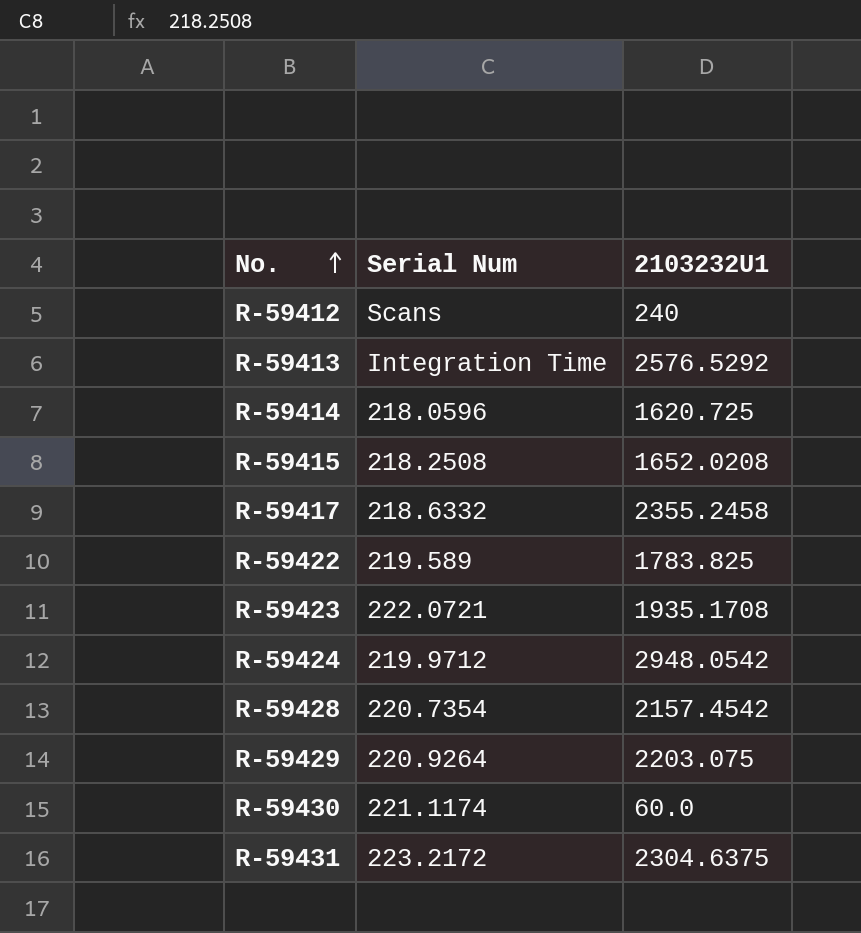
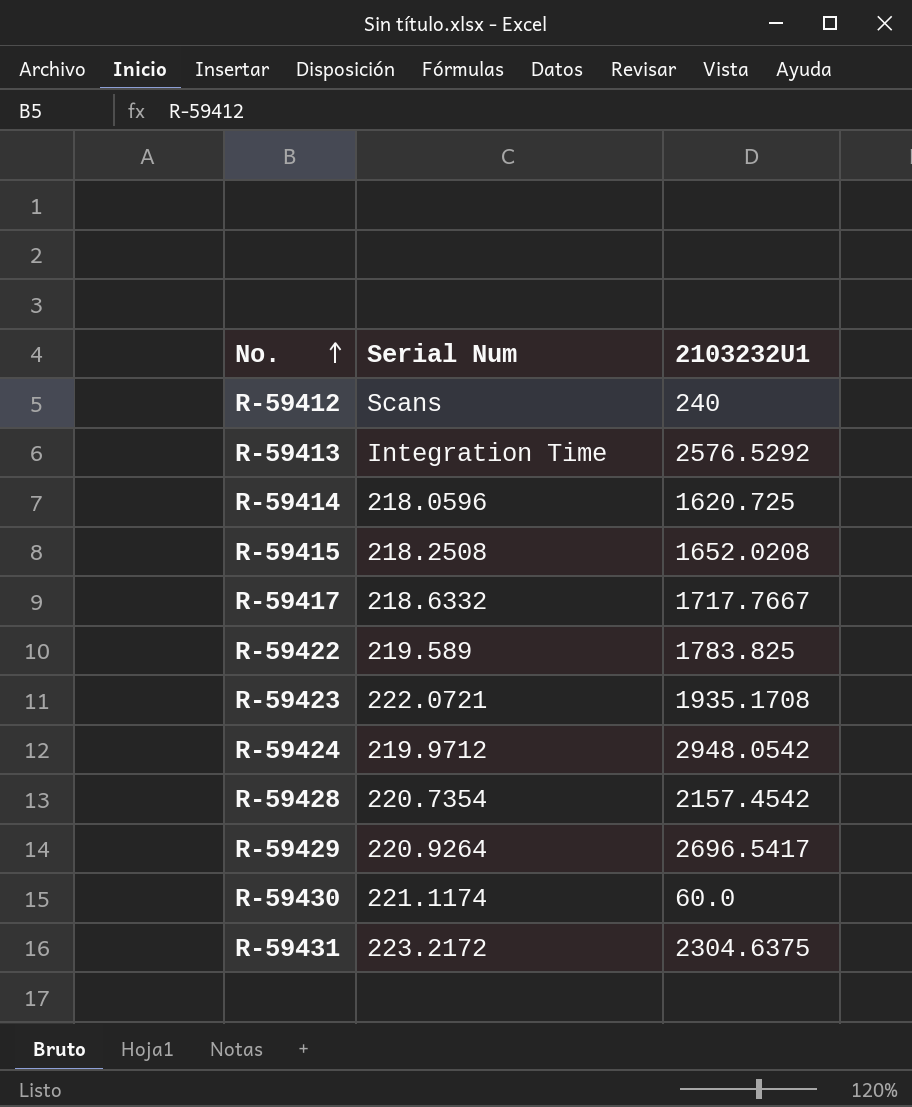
R-59417 | 2103232U1: 2355.2458 -> 1717.7667
R-59429 | 2103232U1: 2203.075 -> 2696.5417

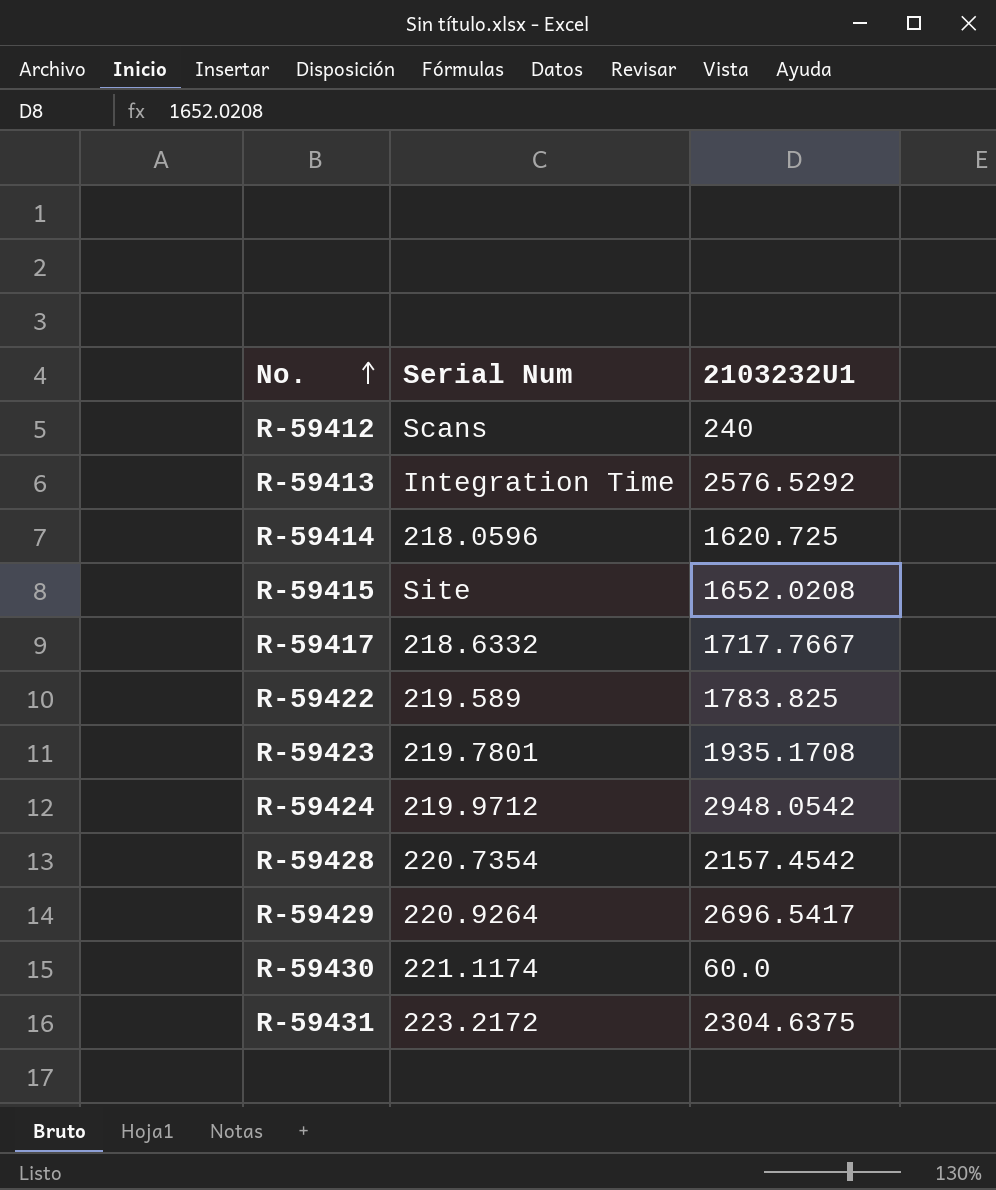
R-59415 | Serial Num: 218.2508 -> Site
R-59423 | Serial Num: 222.0721 -> 219.7801

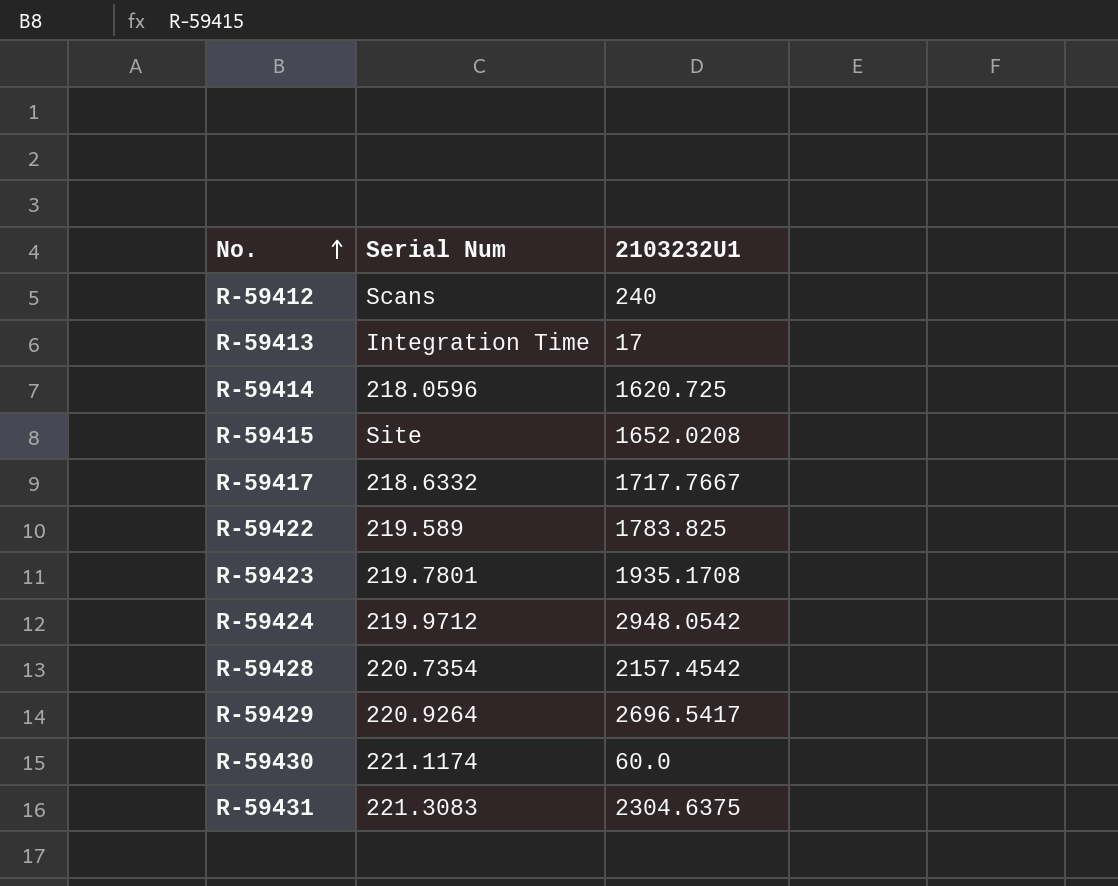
R-59413 | 2103232U1: 2576.5292 -> 17
R-59431 | Serial Num: 223.2172 -> 221.3083

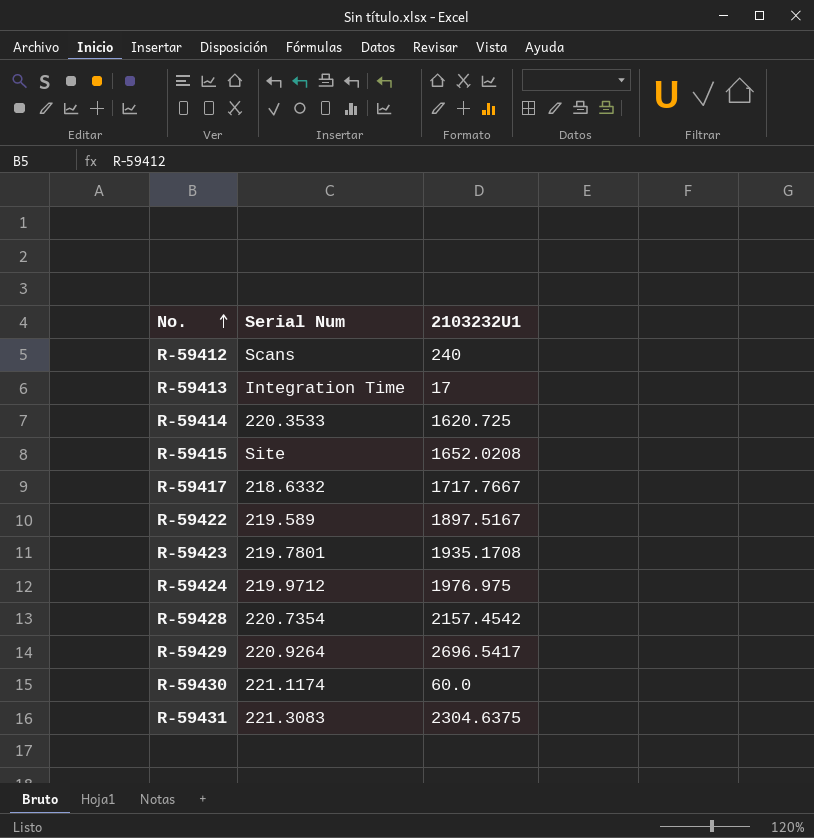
R-59414 | Serial Num: 218.0596 -> 220.3533
R-59422 | 2103232U1: 1783.825 -> 1897.5167
R-59424 | 2103232U1: 2948.0542 -> 1976.975

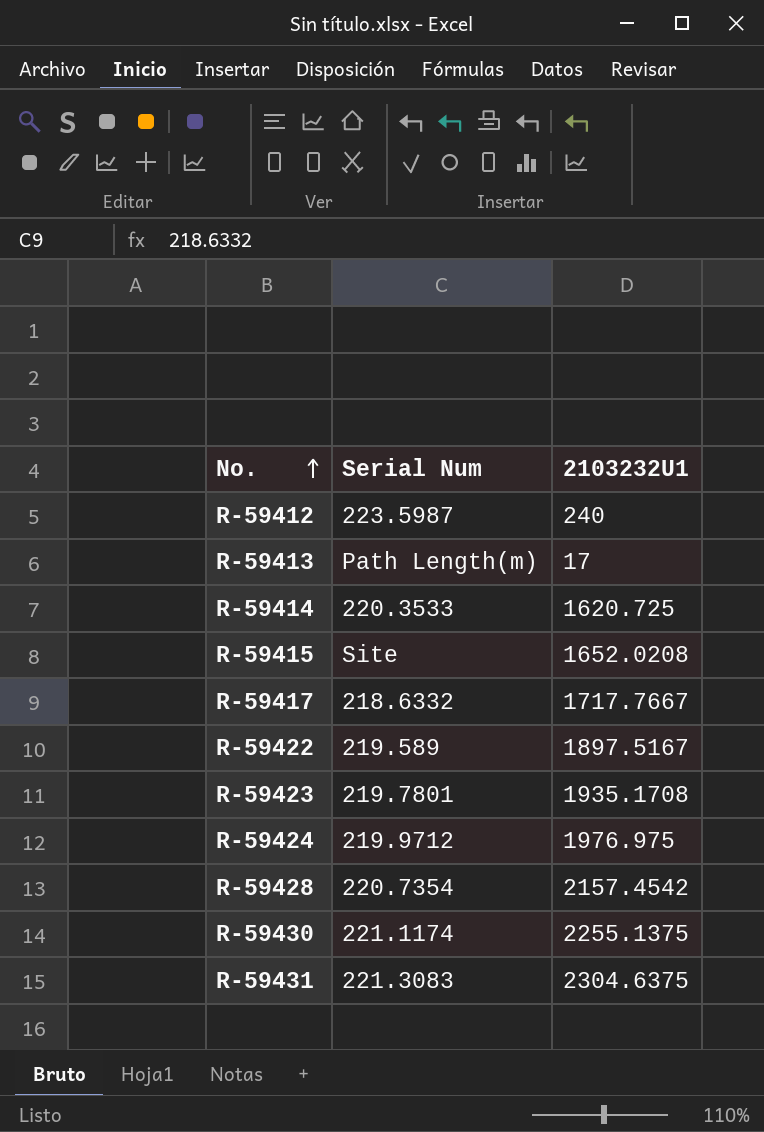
row R-59429: 220.9264 | 2696.5417 -> none
R-59412 | Serial Num: Scans -> 223.5987
R-59413 | Serial Num: Integration Time -> Path Length(m)
R-59430 | 2103232U1: 60.0 -> 2255.1375

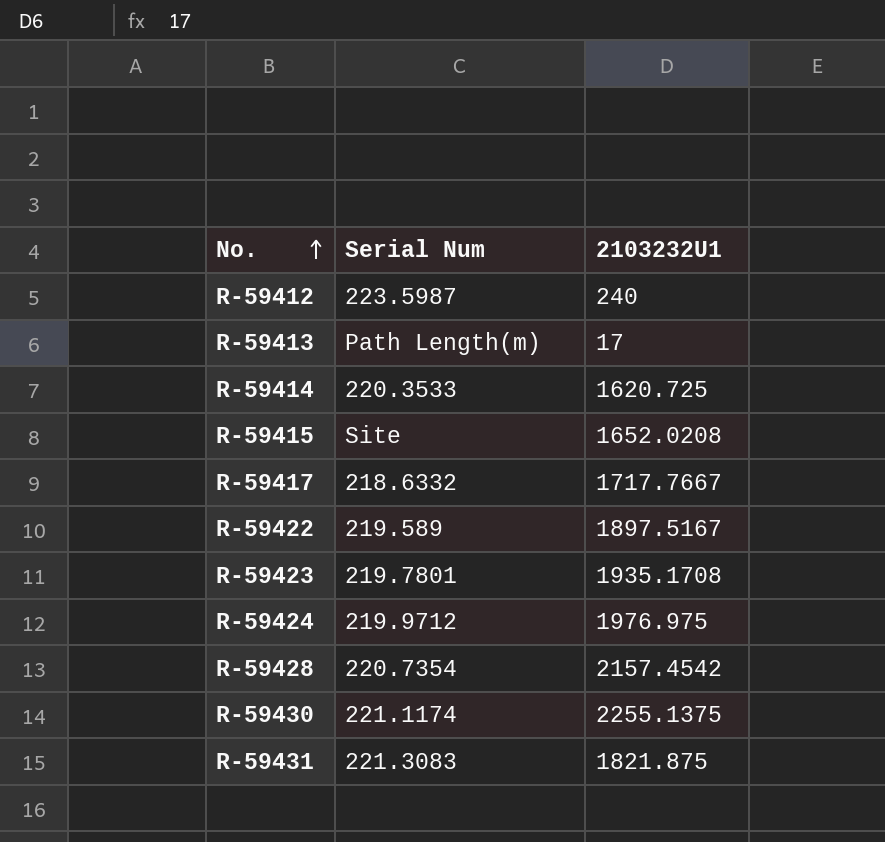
R-59431 | 2103232U1: 2304.6375 -> 1821.875

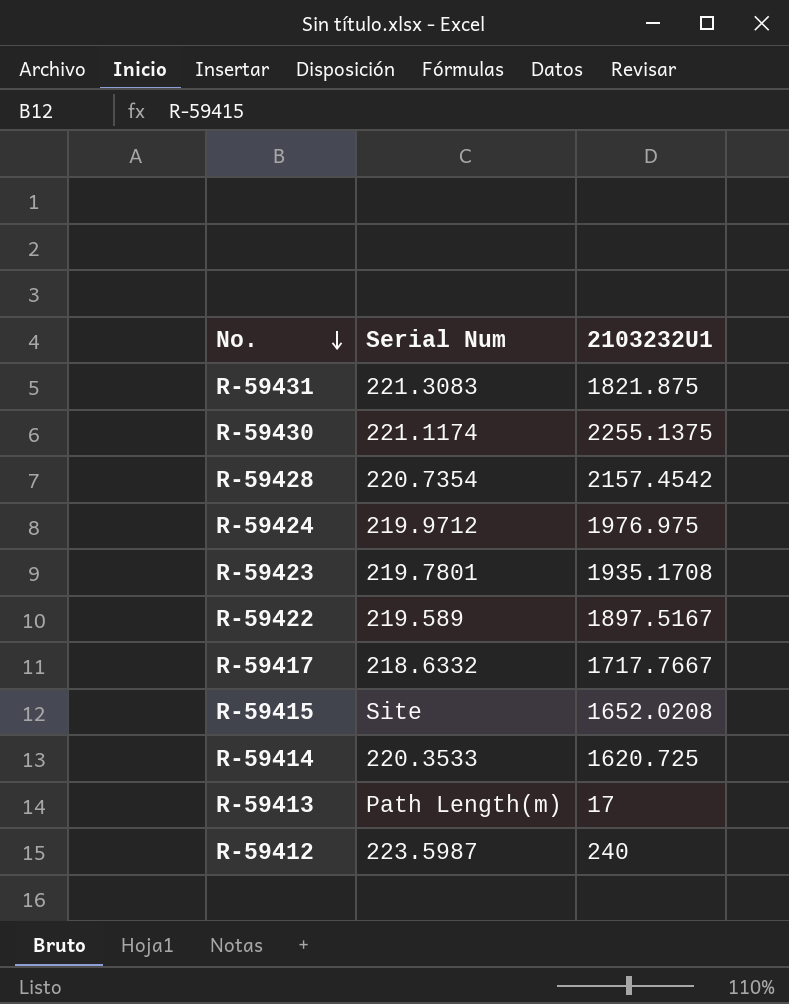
row order: No. ascending -> No. descending

